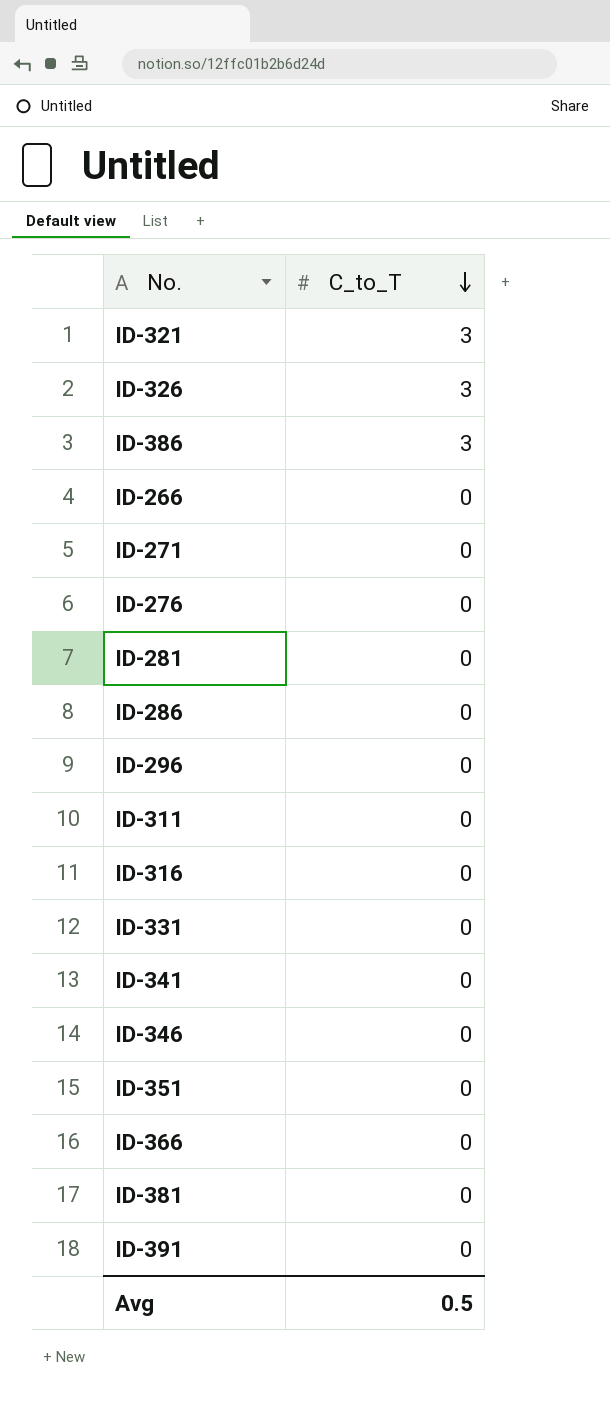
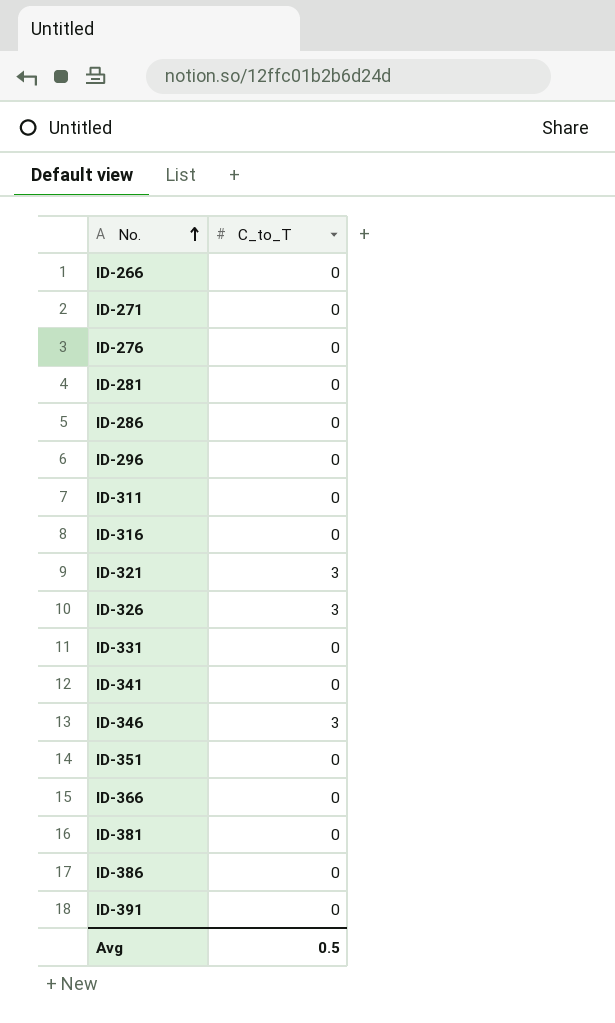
row order: C_to_T descending -> No. ascending
ID-346 | C_to_T: 0 -> 3
ID-386 | C_to_T: 3 -> 0

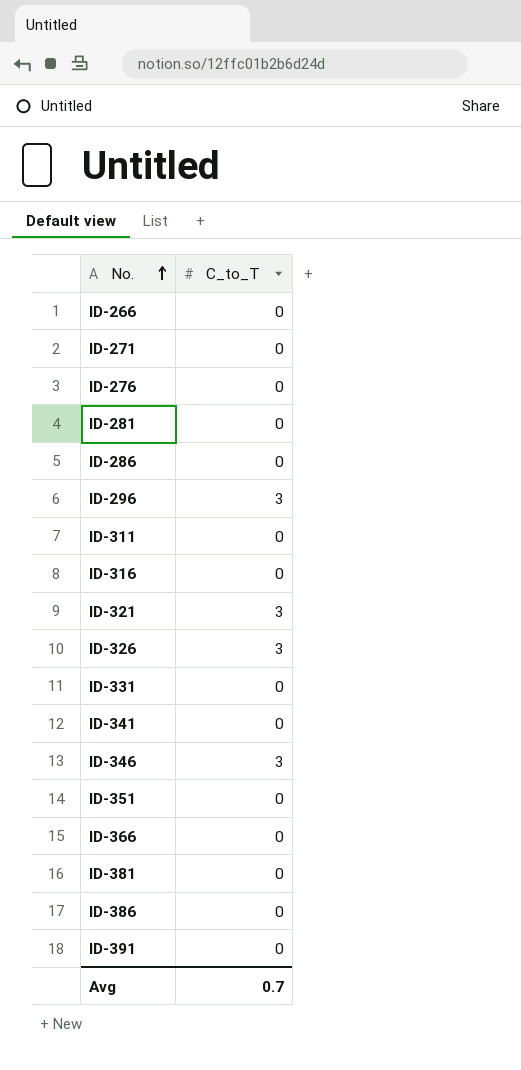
ID-296 | C_to_T: 0 -> 3
Avg | C_to_T: 0.5 -> 0.7

